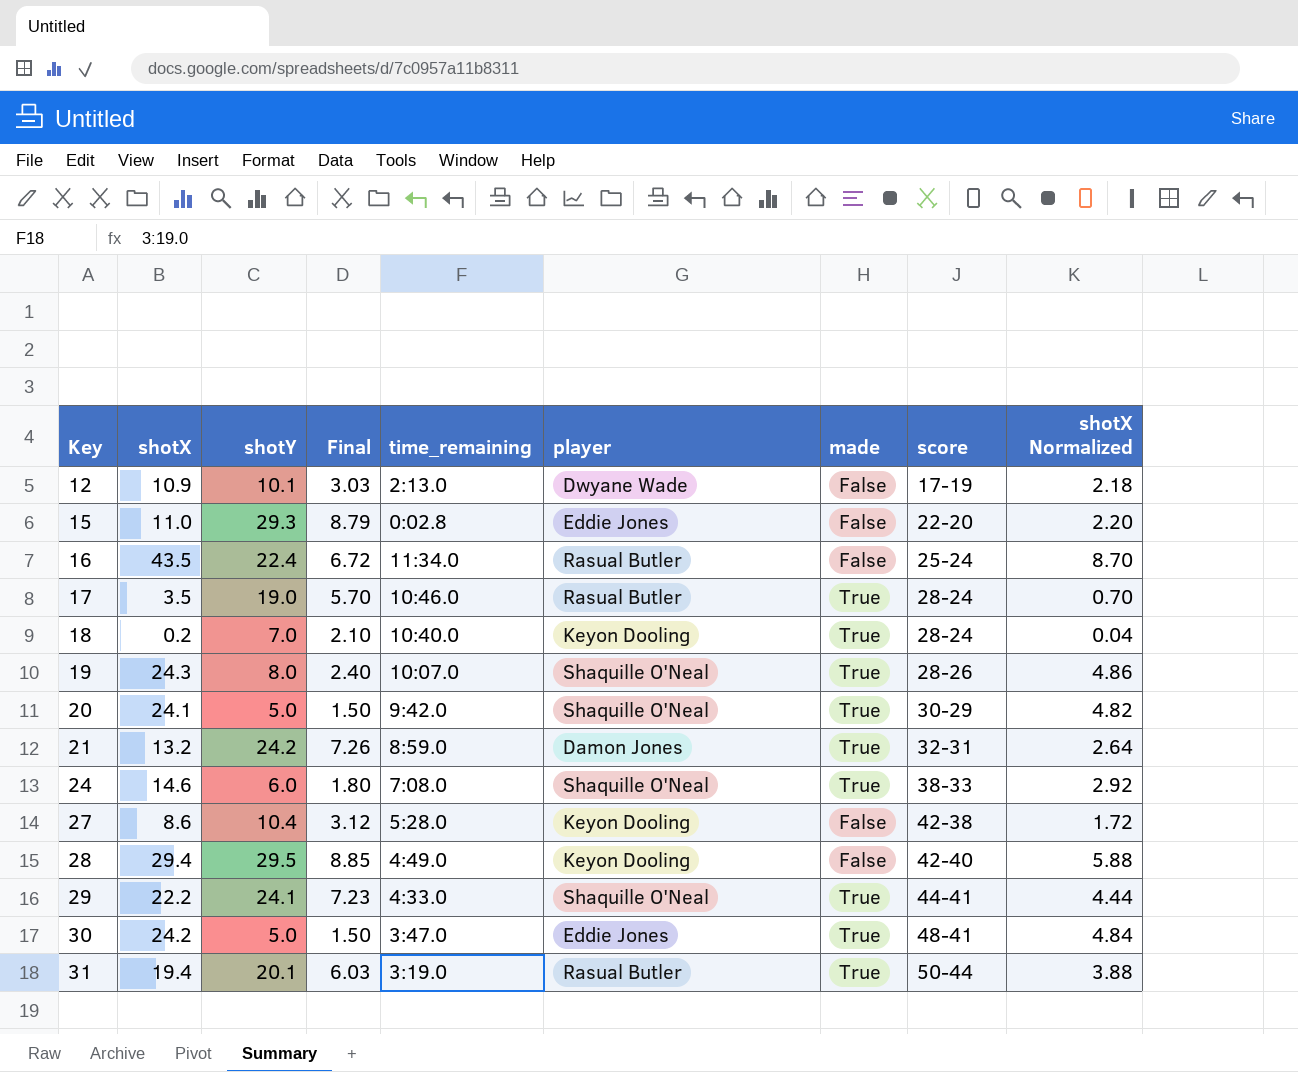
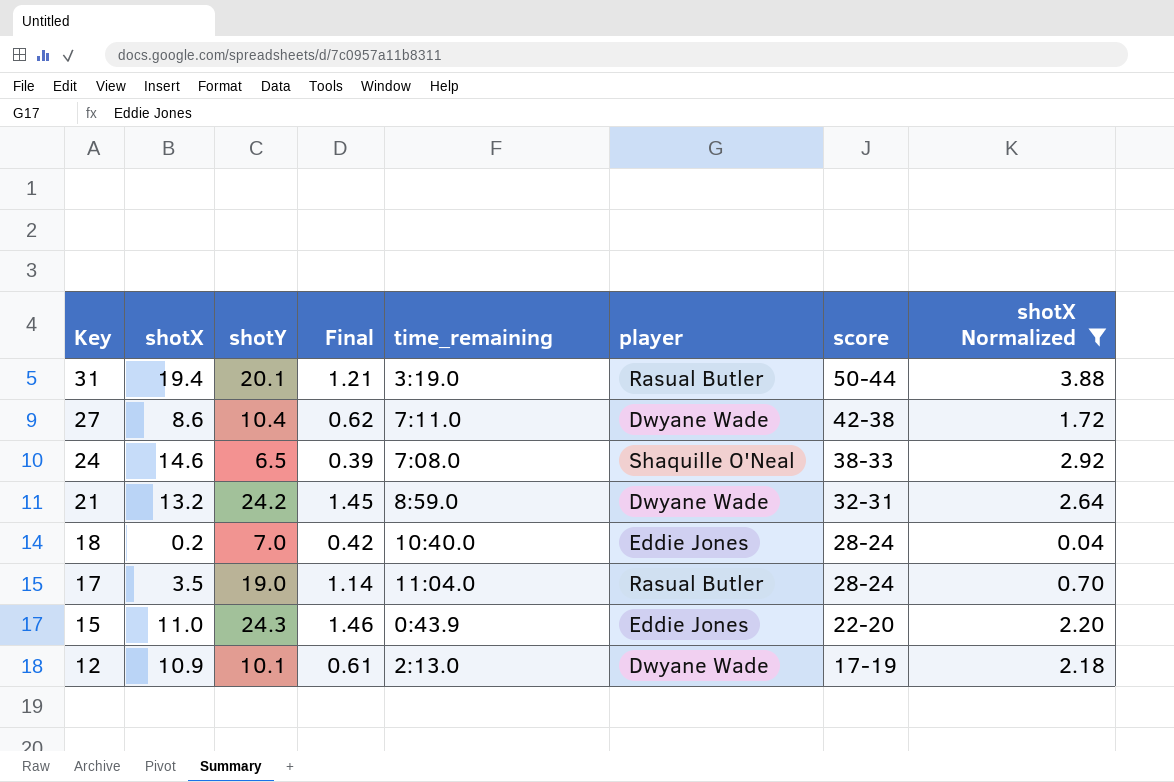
filter: none -> shotX Normalized <= 3.88
row order: Key ascending -> Key descending
column made | position: 7 -> none
column Final | formula: [shotY] * 0.3 -> [shotY] * 0.06
27 | time_remaining: 5:28.0 -> 7:11.0
27 | player: Keyon Dooling -> Dwyane Wade
24 | shotY: 6.0 -> 6.5
21 | player: Damon Jones -> Dwyane Wade
18 | player: Keyon Dooling -> Eddie Jones
17 | time_remaining: 10:46.0 -> 11:04.0
15 | shotY: 29.3 -> 24.3
15 | time_remaining: 0:02.8 -> 0:43.9

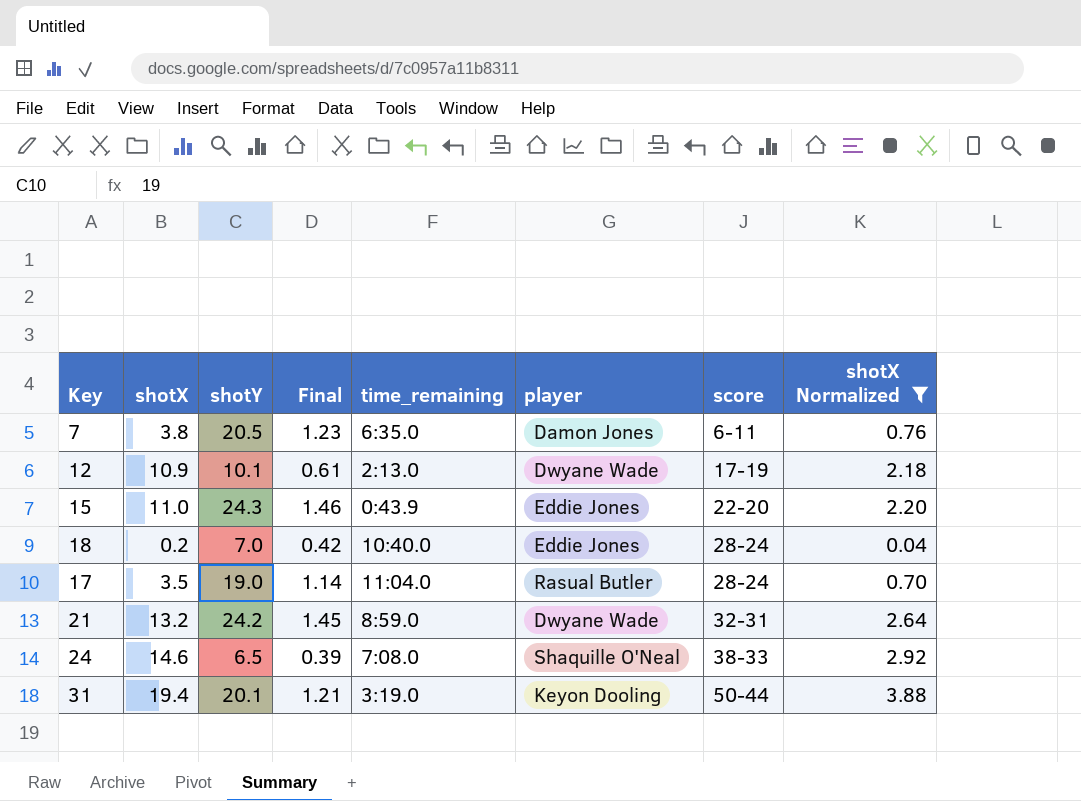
row order: Key descending -> score ascending
row 27: 8.6 | 10.4 | 0.62 | 7:11.0 | Dwyane Wade | 42-38 | 1.72 -> none
row 7: none -> 3.8 | 20.5 | 1.23 | 6:35.0 | Damon Jones | 6-11 | 0.76
31 | player: Rasual Butler -> Keyon Dooling

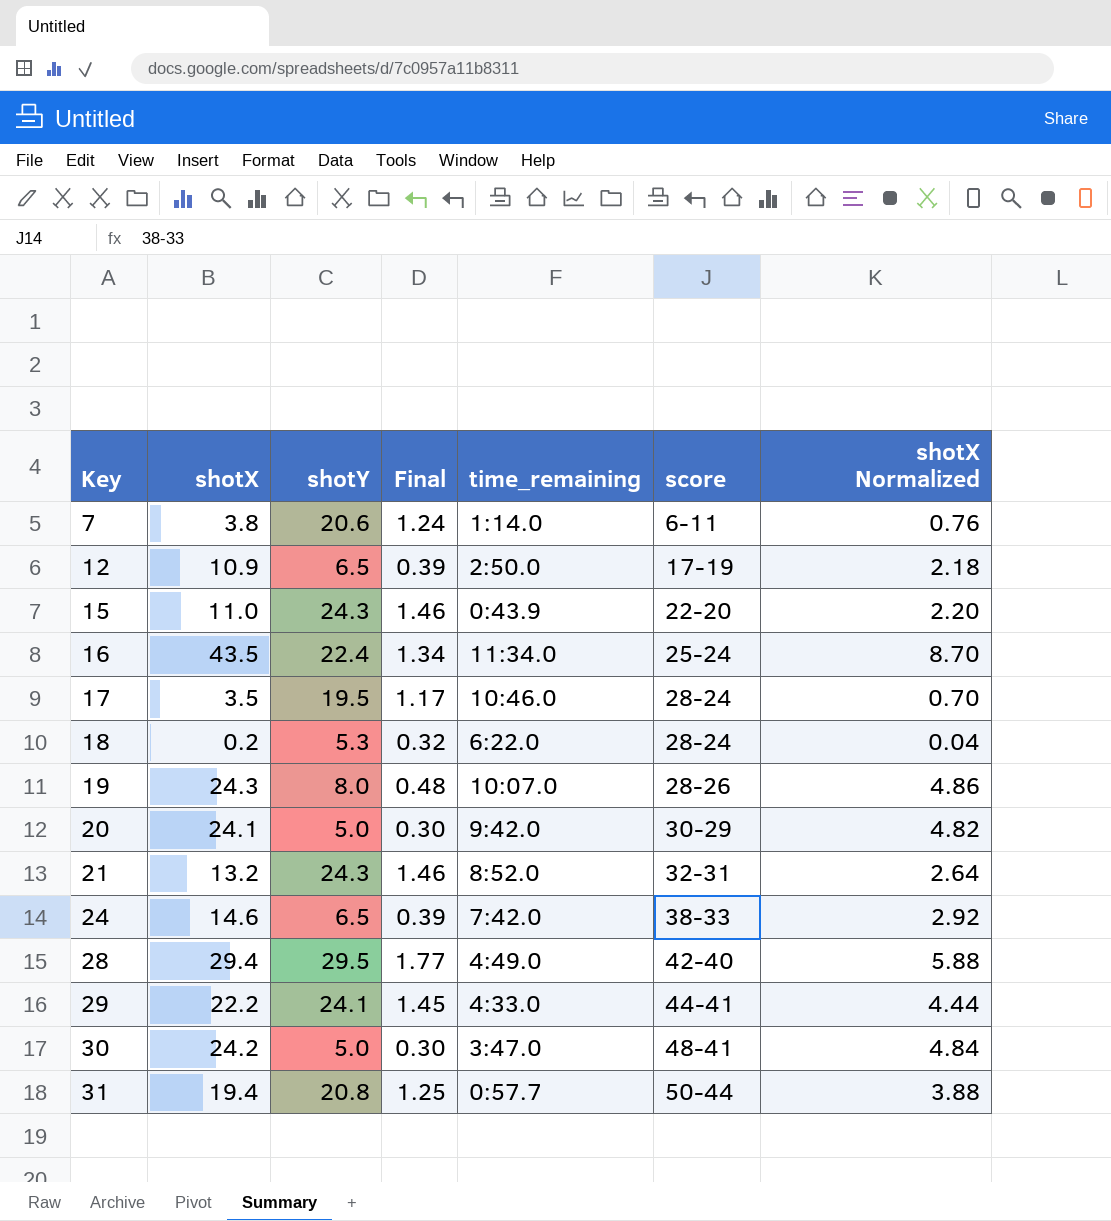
filter: shotX Normalized <= 3.88 -> none
row order: score ascending -> Key ascending
column player | position: 6 -> none
7 | shotY: 20.5 -> 20.6
7 | Final: 1.23 -> 1.24
7 | time_remaining: 6:35.0 -> 1:14.0
12 | shotY: 10.1 -> 6.5
12 | Final: 0.61 -> 0.39
12 | time_remaining: 2:13.0 -> 2:50.0
17 | shotY: 19.0 -> 19.5
17 | Final: 1.14 -> 1.17
17 | time_remaining: 11:04.0 -> 10:46.0
18 | shotY: 7.0 -> 5.3
18 | Final: 0.42 -> 0.32
18 | time_remaining: 10:40.0 -> 6:22.0
21 | shotY: 24.2 -> 24.3
21 | Final: 1.45 -> 1.46
21 | time_remaining: 8:59.0 -> 8:52.0
24 | time_remaining: 7:08.0 -> 7:42.0
31 | shotY: 20.1 -> 20.8
31 | Final: 1.21 -> 1.25
31 | time_remaining: 3:19.0 -> 0:57.7

